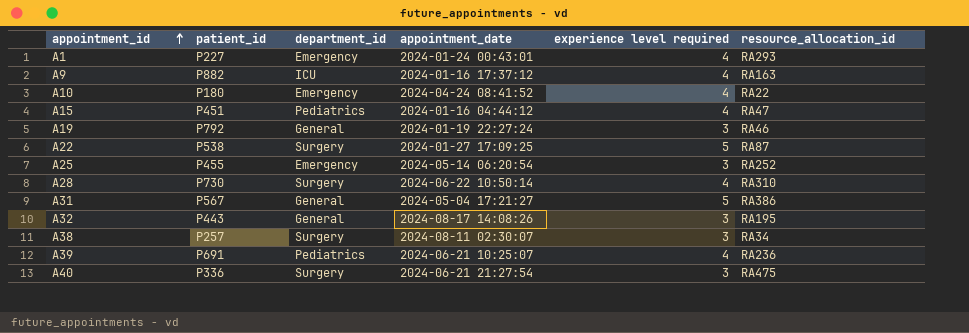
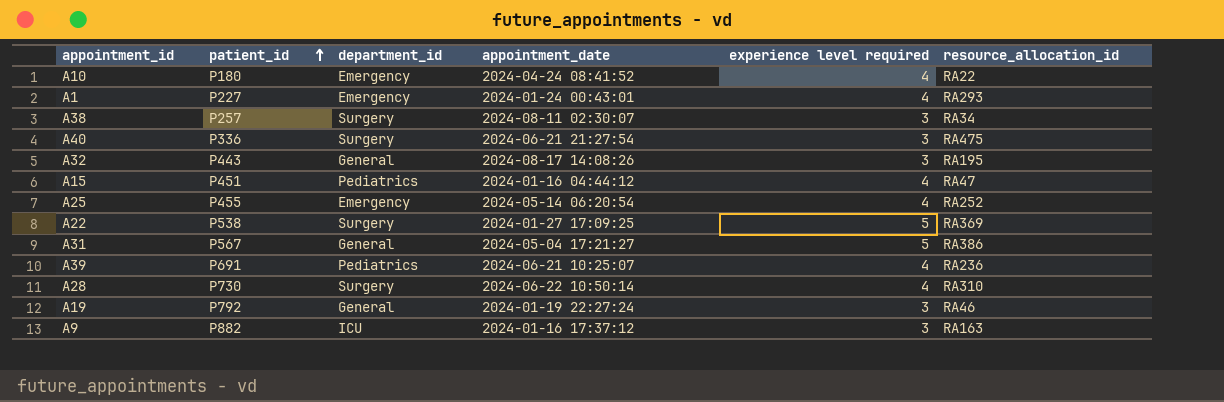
row order: appointment_id ascending -> patient_id ascending
A25 | experience level required: 3 -> 4
A22 | resource_allocation_id: RA87 -> RA369
A9 | experience level required: 4 -> 3

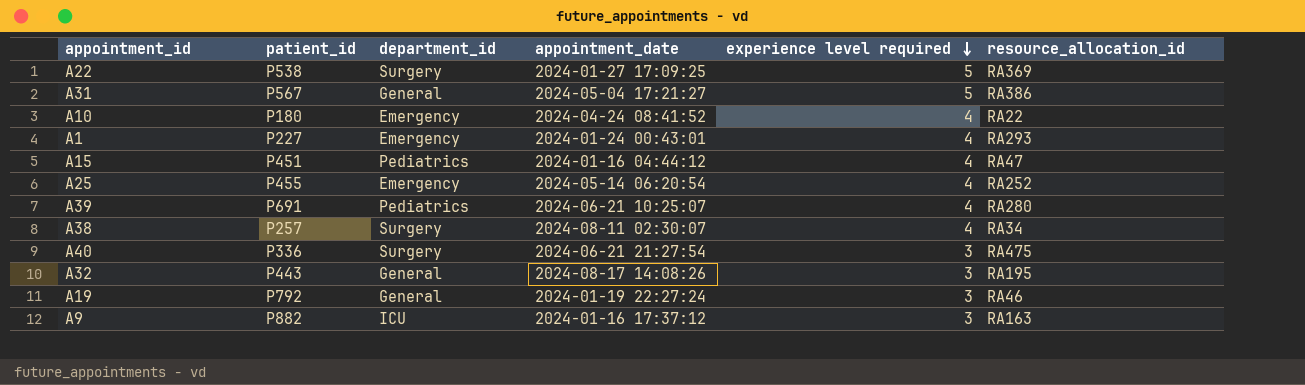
row order: patient_id ascending -> experience level required descending
row A28: P730 | Surgery | 2024-06-22 10:50:14 | 4 | RA310 -> none
A39 | resource_allocation_id: RA236 -> RA280
A38 | experience level required: 3 -> 4

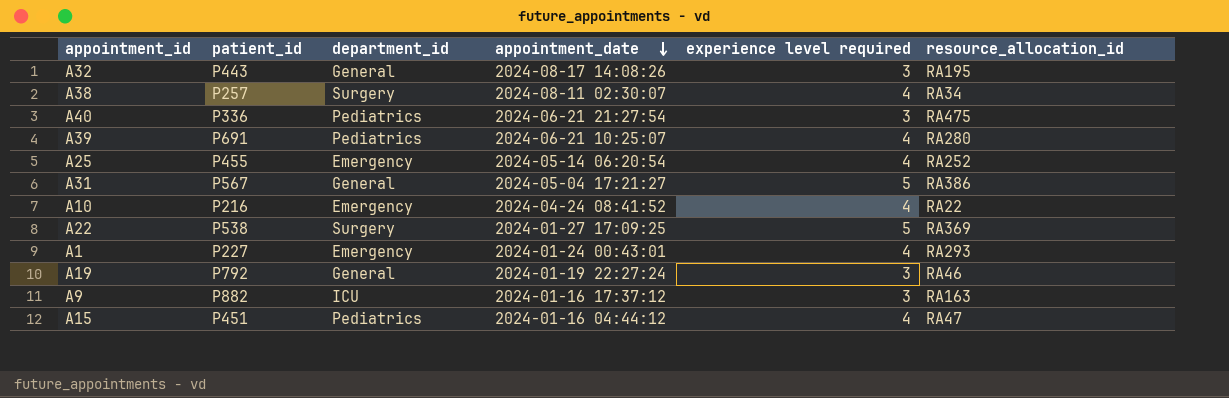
row order: experience level required descending -> appointment_date descending
A40 | department_id: Surgery -> Pediatrics
A10 | patient_id: P180 -> P216

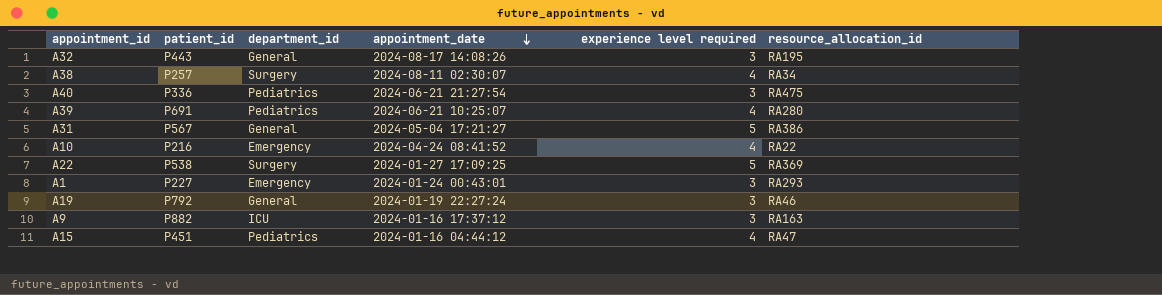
row A25: P455 | Emergency | 2024-05-14 06:20:54 | 4 | RA252 -> none
A1 | experience level required: 4 -> 3

